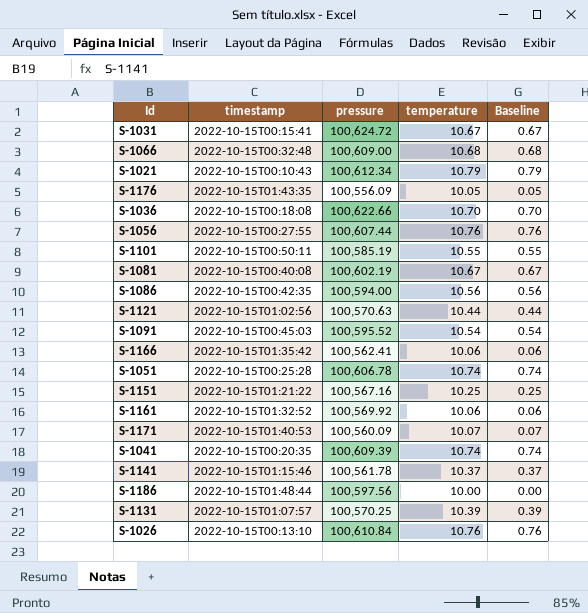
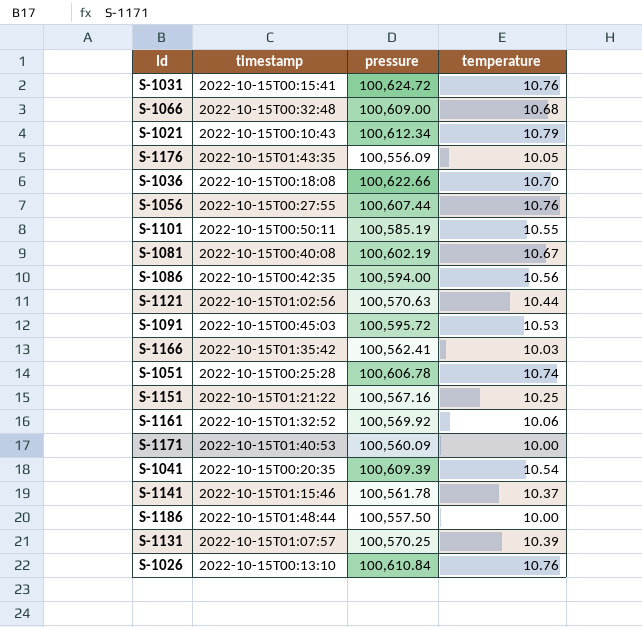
column Baseline | formula: [temperature] - 10 -> none
S-1031 | temperature: 10.67 -> 10.76
S-1091 | pressure: 100,595.52 -> 100,595.72
S-1091 | temperature: 10.54 -> 10.53
S-1166 | temperature: 10.06 -> 10.03
S-1171 | temperature: 10.07 -> 10.00
S-1041 | temperature: 10.74 -> 10.54
S-1186 | pressure: 100,597.56 -> 100,557.50

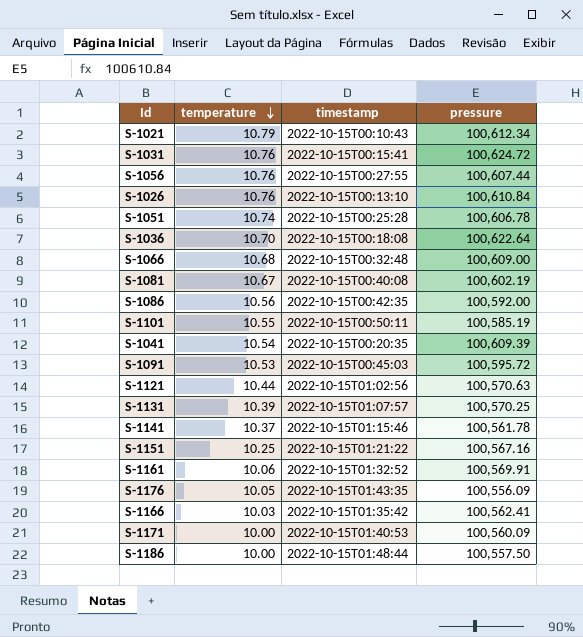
row order: none -> temperature descending
column temperature | position: 4 -> 2
S-1036 | pressure: 100,622.66 -> 100,622.64
S-1086 | pressure: 100,594.00 -> 100,592.00
S-1161 | pressure: 100,569.92 -> 100,569.91

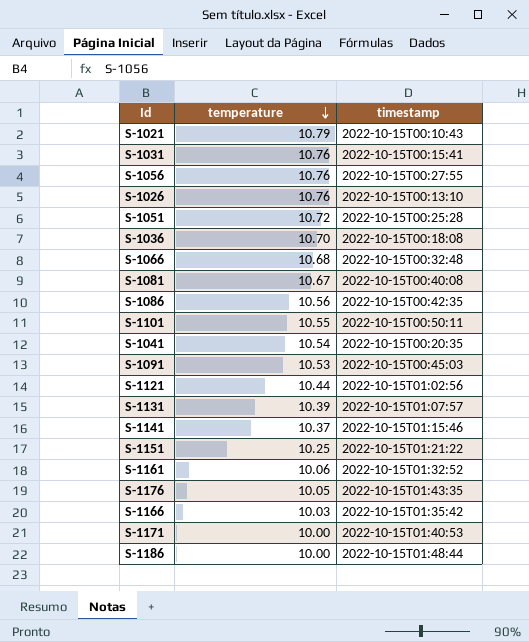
column pressure | position: 4 -> none
S-1051 | temperature: 10.74 -> 10.72

